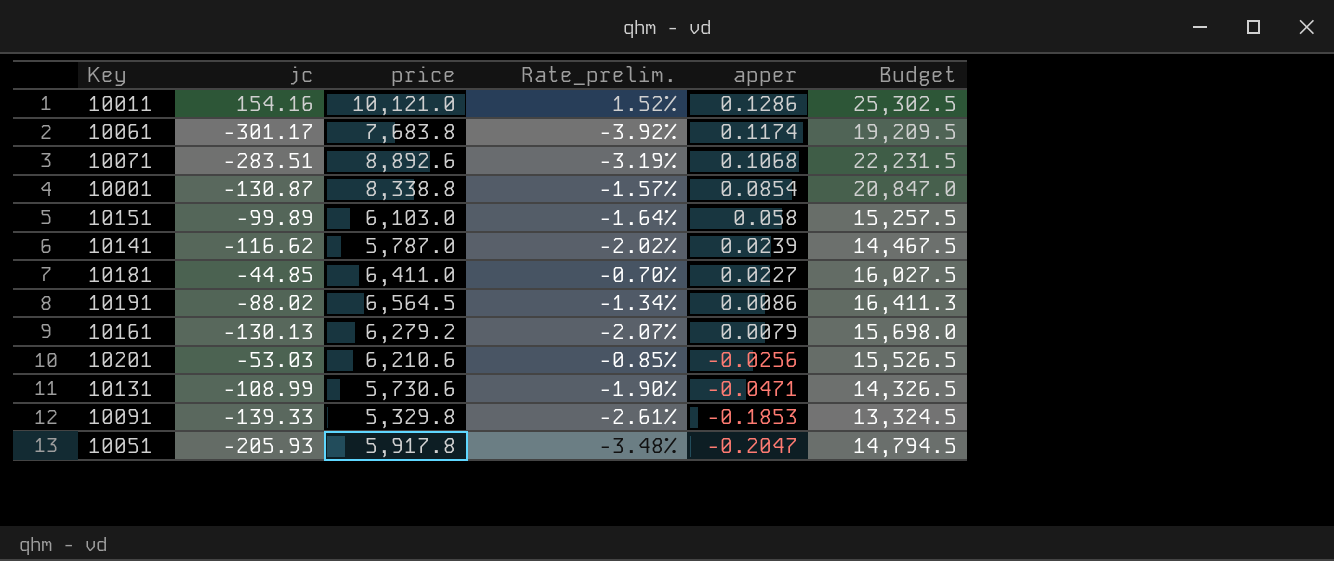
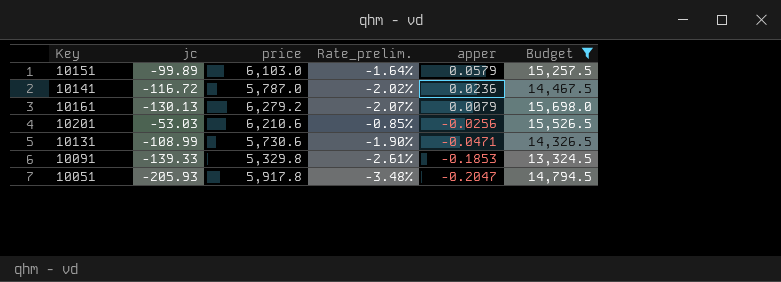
filter: none -> Budget <= 15,698.0
10151 | apper: 0.058 -> 0.0579
10141 | jc: -116.62 -> -116.72
10141 | apper: 0.0239 -> 0.0236

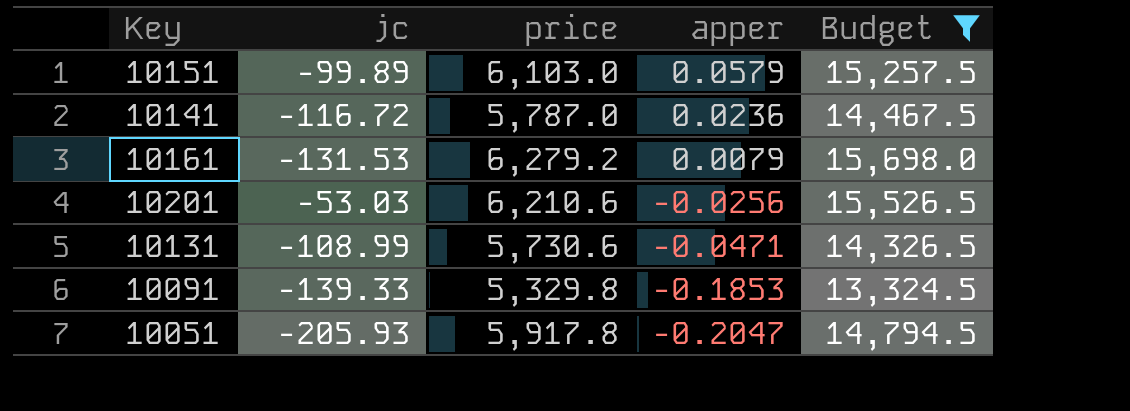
column Rate_prelim. | formula: [jc] / [price] -> none
10161 | jc: -130.13 -> -131.53

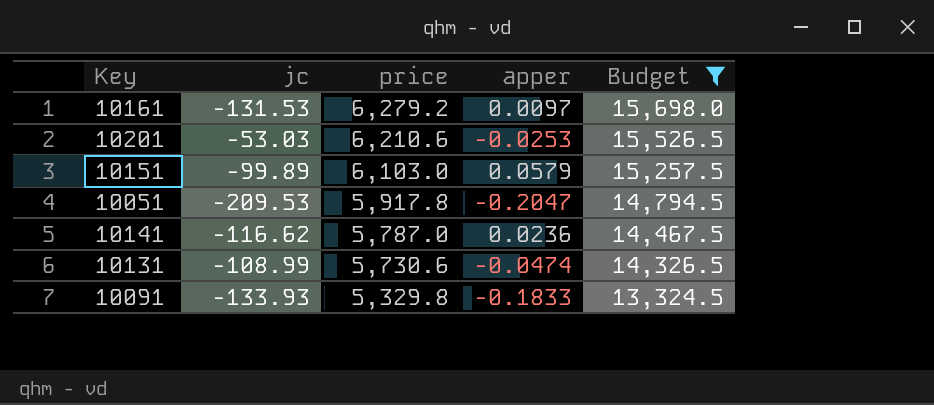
row order: apper descending -> price descending
10161 | apper: 0.0079 -> 0.0097
10201 | apper: -0.0256 -> -0.0253
10051 | jc: -205.93 -> -209.53
10141 | jc: -116.72 -> -116.62
10131 | apper: -0.0471 -> -0.0474
10091 | jc: -139.33 -> -133.93
10091 | apper: -0.1853 -> -0.1833

